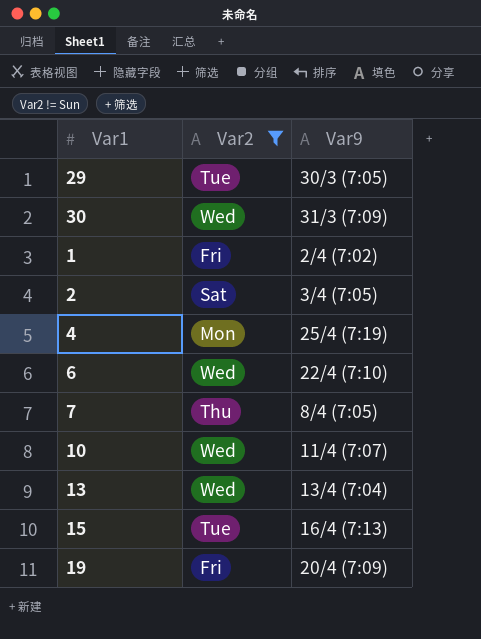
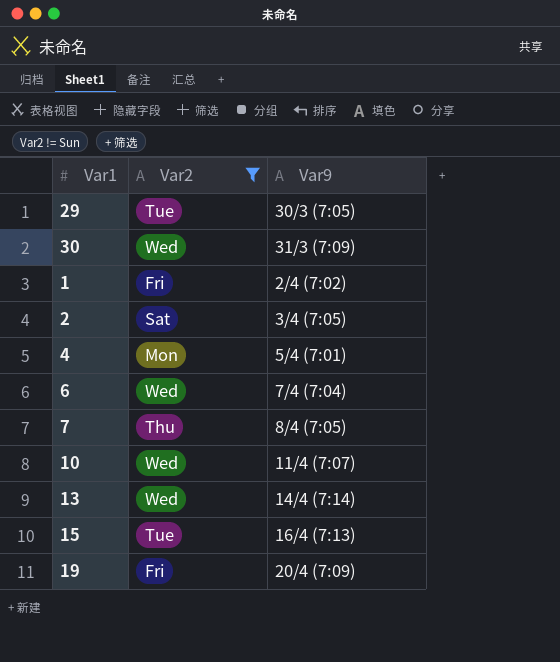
4 | Var9: 25/4 (7:19) -> 5/4 (7:01)
6 | Var9: 22/4 (7:10) -> 7/4 (7:04)
13 | Var9: 13/4 (7:04) -> 14/4 (7:14)

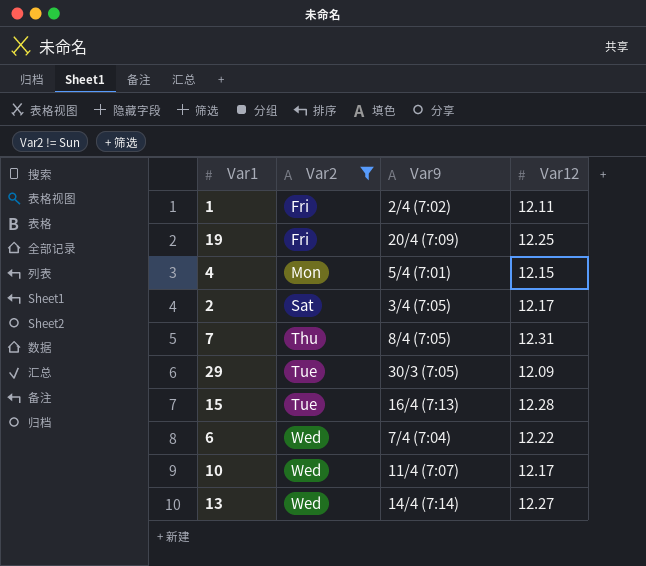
row order: none -> Var2 ascending
column Var12 | position: none -> 4
row 30: Wed | 31/3 (7:09) -> none

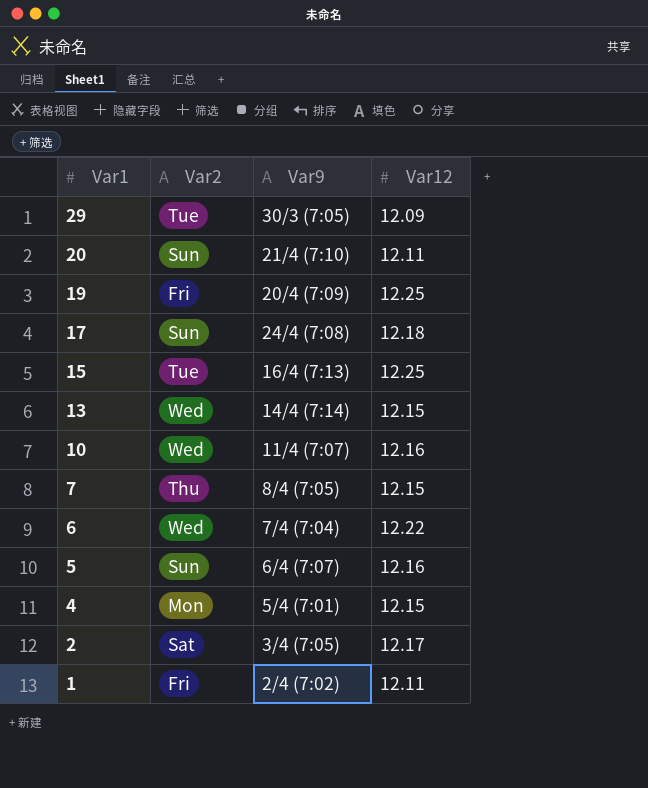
filter: Var2 != Sun -> none
row order: Var2 ascending -> Var1 descending
15 | Var12: 12.28 -> 12.25
13 | Var12: 12.27 -> 12.15
10 | Var12: 12.17 -> 12.16
7 | Var12: 12.31 -> 12.15

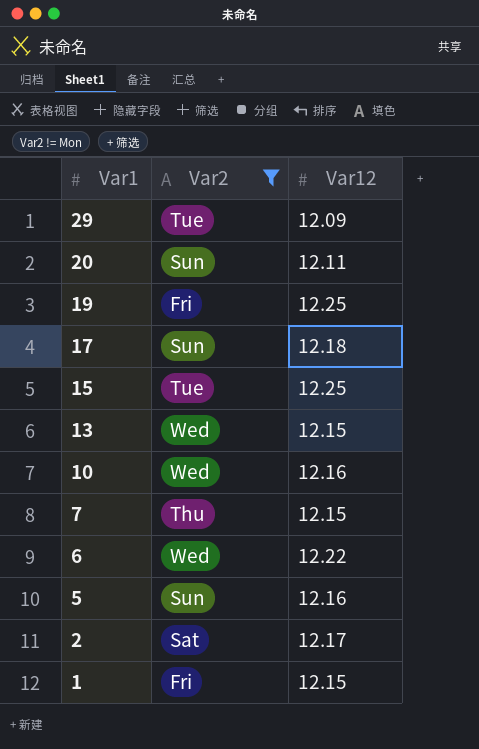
filter: none -> Var2 != Mon
column Var9 | position: 3 -> none
1 | Var12: 12.11 -> 12.15

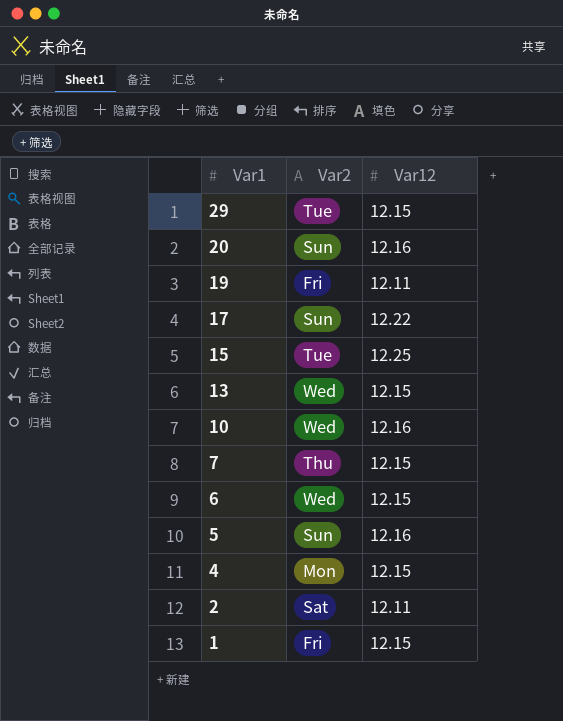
filter: Var2 != Mon -> none
29 | Var12: 12.09 -> 12.15
20 | Var12: 12.11 -> 12.16
19 | Var12: 12.25 -> 12.11
17 | Var12: 12.18 -> 12.22
6 | Var12: 12.22 -> 12.15
2 | Var12: 12.17 -> 12.11

